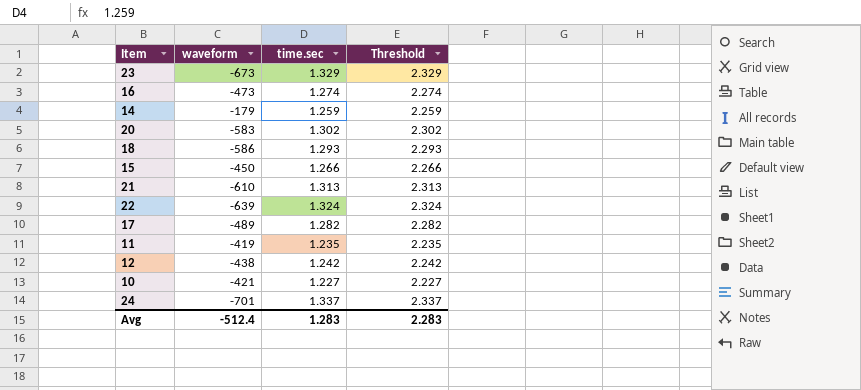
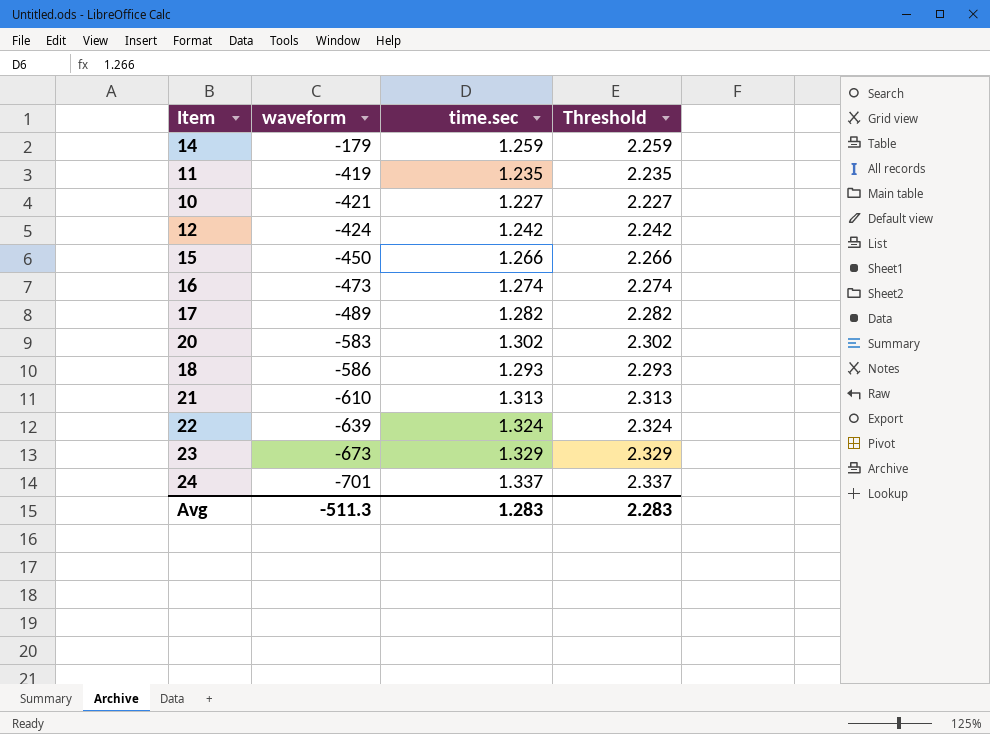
row order: none -> waveform descending
12 | waveform: -438 -> -424
Avg | waveform: -512.4 -> -511.3

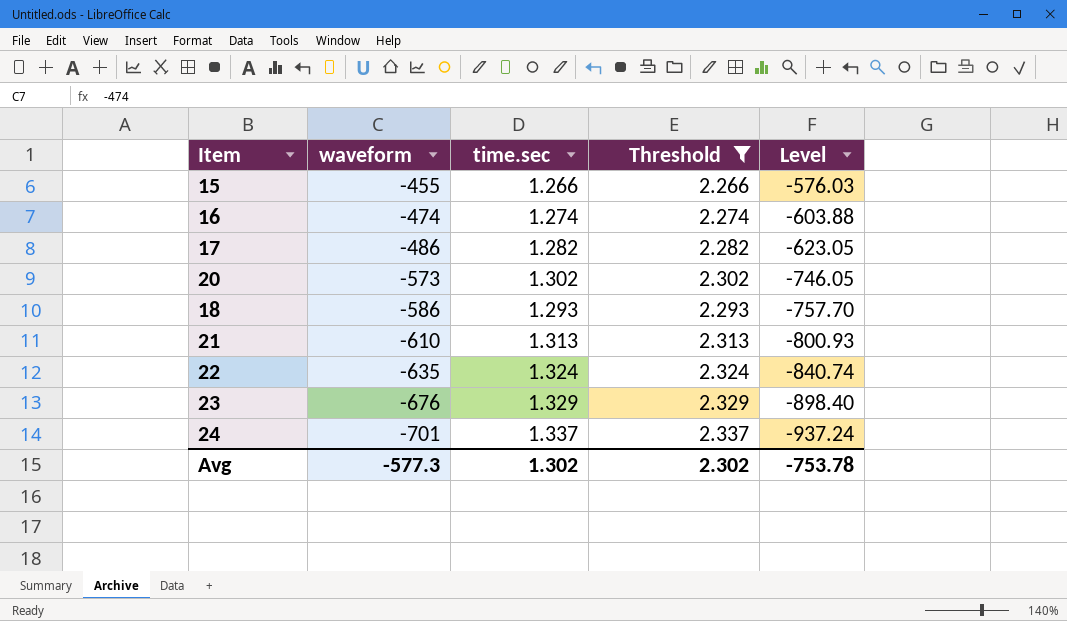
filter: none -> Threshold >= 2.266
column Level | formula: none -> [waveform] * [time.sec]
15 | waveform: -450 -> -455
16 | waveform: -473 -> -474
17 | waveform: -489 -> -486
20 | waveform: -583 -> -573
22 | waveform: -639 -> -635
23 | waveform: -673 -> -676
Avg | waveform: -511.3 -> -577.3
Avg | time.sec: 1.283 -> 1.302
Avg | Threshold: 2.283 -> 2.302

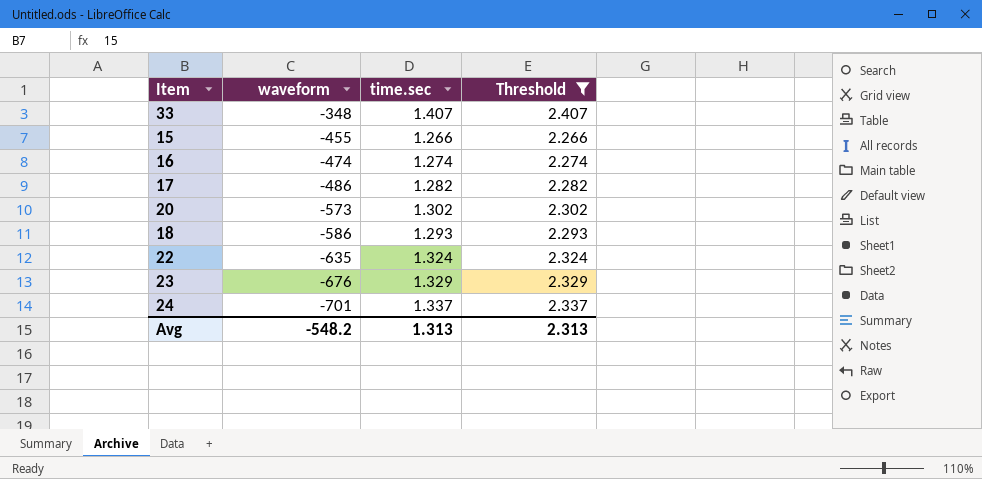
column Level | formula: [waveform] * [time.sec] -> none
row 21: -610 | 1.313 | 2.313 | -800.93 -> none
row 33: none -> -348 | 1.407 | 2.407
Avg | waveform: -577.3 -> -548.2
Avg | time.sec: 1.302 -> 1.313
Avg | Threshold: 2.302 -> 2.313

